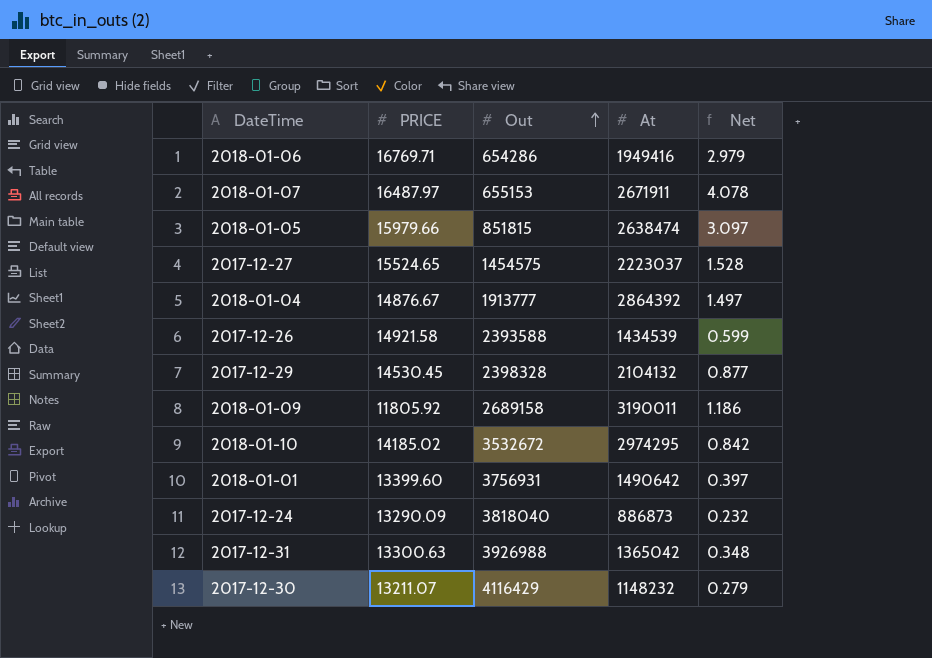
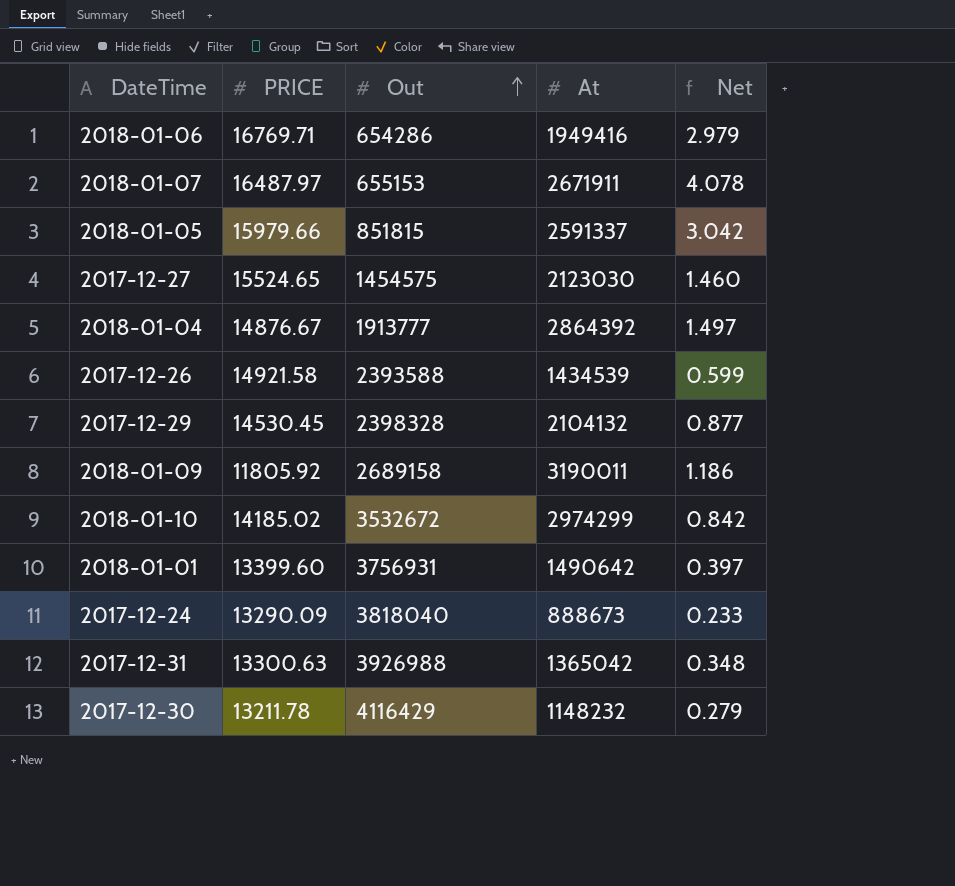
2018-01-05 | At: 2638474 -> 2591337
2018-01-05 | Net: 3.097 -> 3.042
2017-12-27 | At: 2223037 -> 2123030
2017-12-27 | Net: 1.528 -> 1.460
2018-01-10 | At: 2974295 -> 2974299
2017-12-24 | At: 886873 -> 888673
2017-12-24 | Net: 0.232 -> 0.233
2017-12-30 | PRICE: 13211.07 -> 13211.78

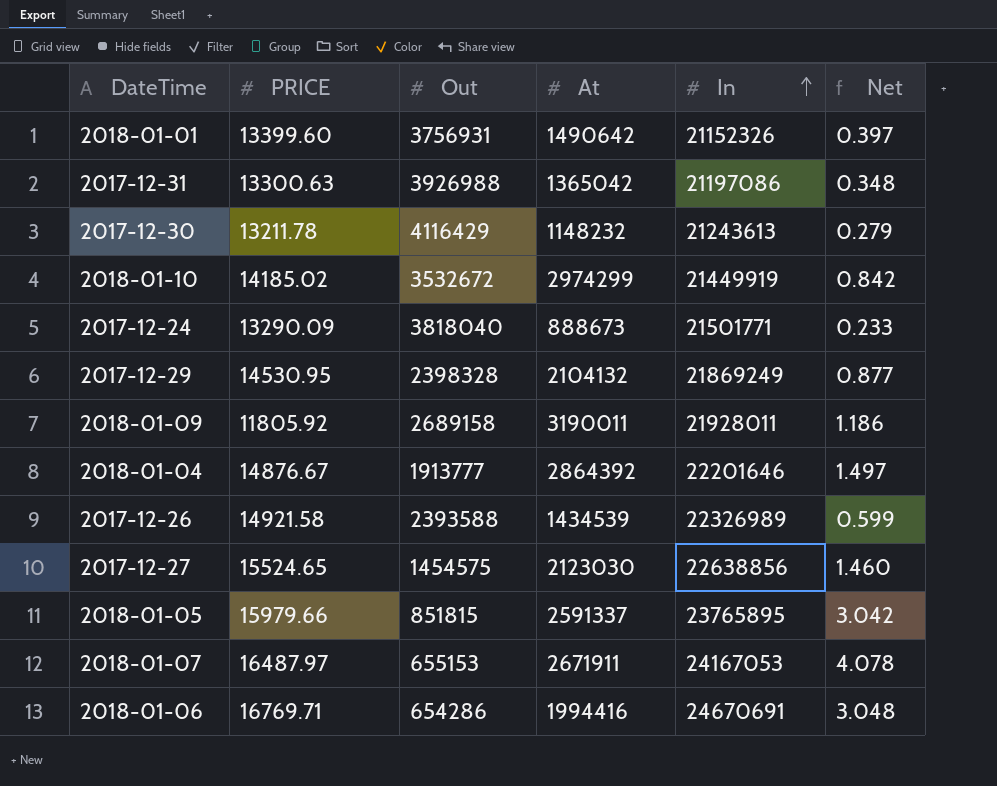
row order: Out ascending -> In ascending
column In | position: none -> 5
2017-12-29 | PRICE: 14530.45 -> 14530.95
2018-01-06 | At: 1949416 -> 1994416
2018-01-06 | Net: 2.979 -> 3.048

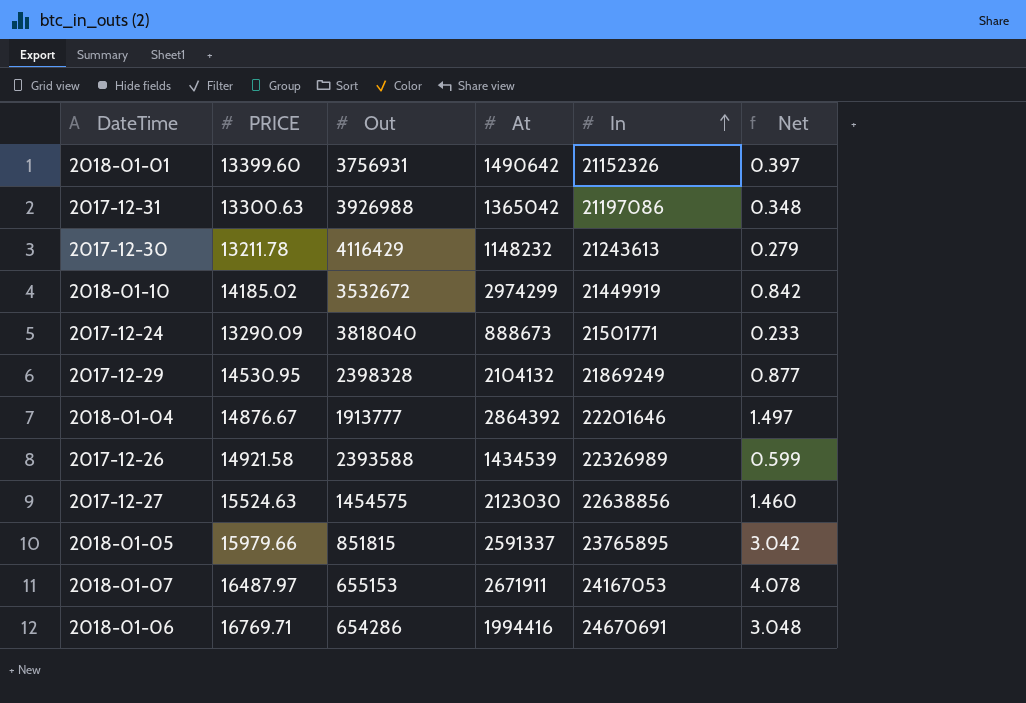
row 2018-01-09: 11805.92 | 2689158 | 3190011 | 21928011 | 1.186 -> none
2017-12-27 | PRICE: 15524.65 -> 15524.63

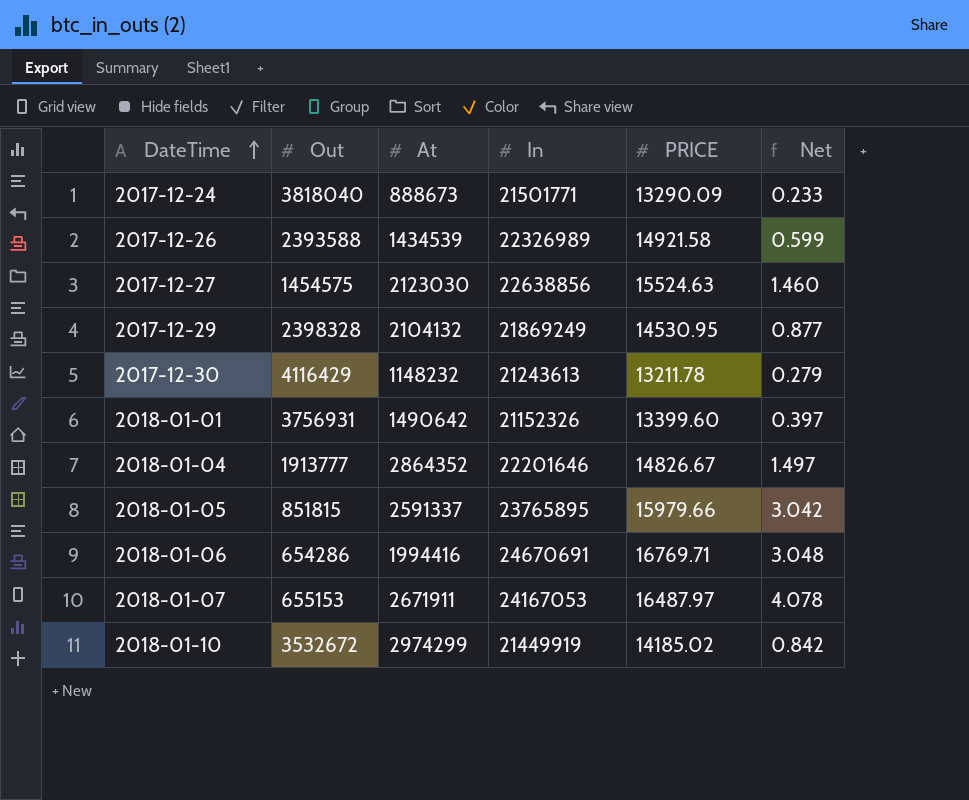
row order: In ascending -> DateTime ascending
column PRICE | position: 2 -> 5
row 2017-12-31: 13300.63 | 3926988 | 1365042 | 21197086 | 0.348 -> none
2018-01-04 | At: 2864392 -> 2864352
2018-01-04 | PRICE: 14876.67 -> 14826.67

